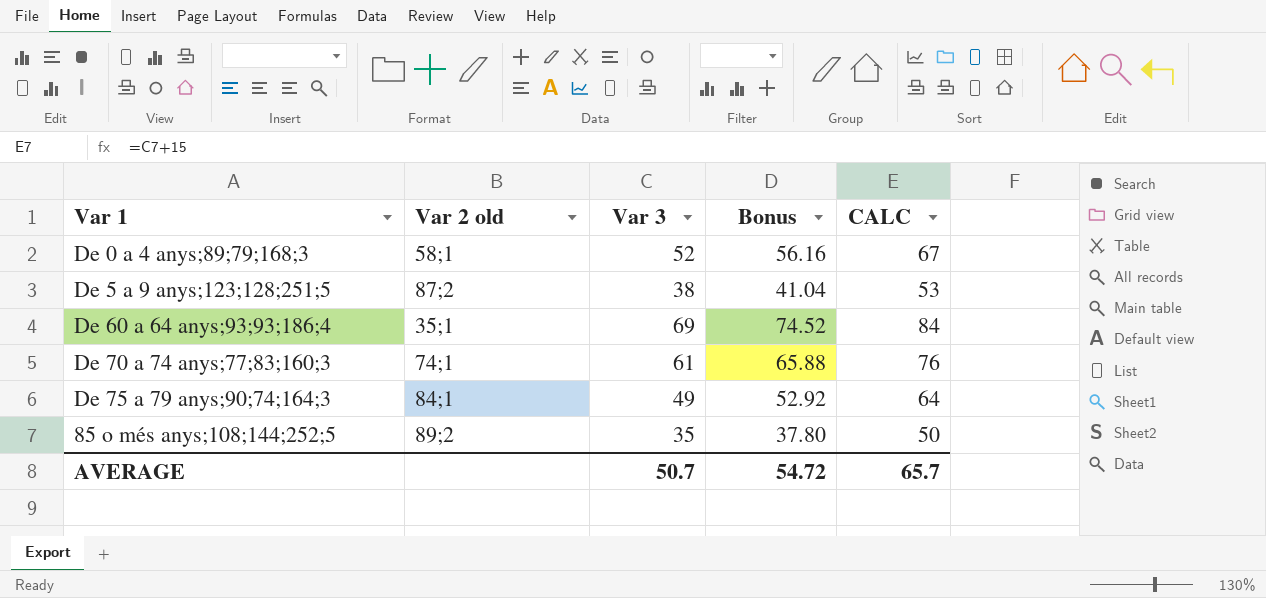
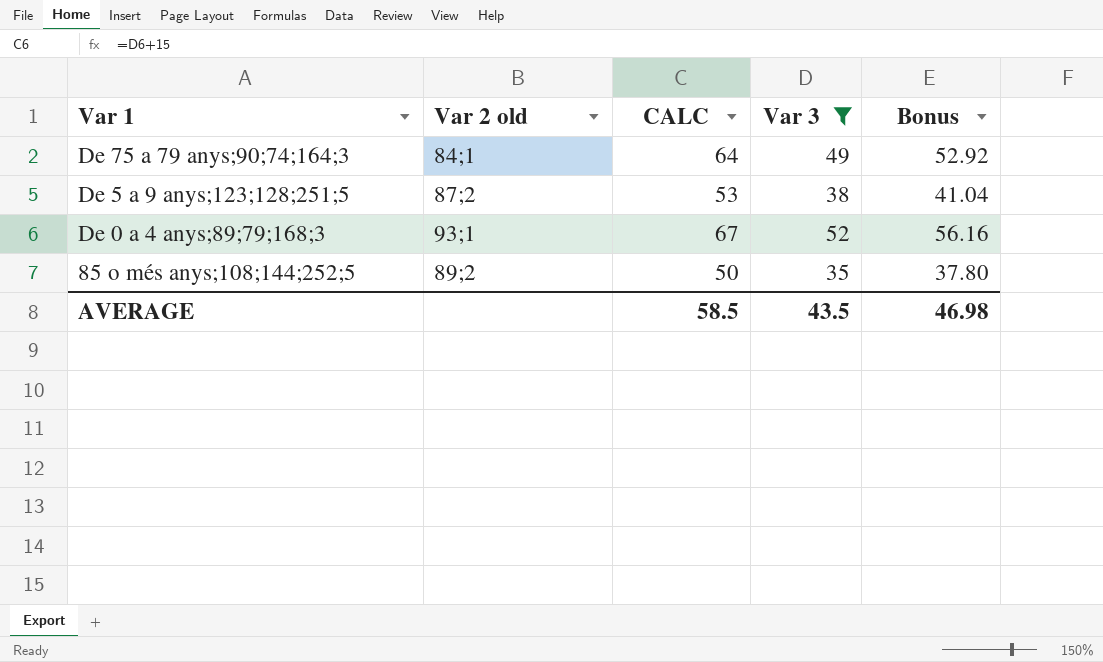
filter: none -> Var 3 <= 52
row order: none -> Var 1 descending
column CALC | position: 5 -> 3
De 0 a 4 anys;89;79;168;3 | Var 2 old: 58;1 -> 93;1
AVERAGE | CALC: 65.7 -> 58.5
AVERAGE | Var 3: 50.7 -> 43.5
AVERAGE | Bonus: 54.72 -> 46.98

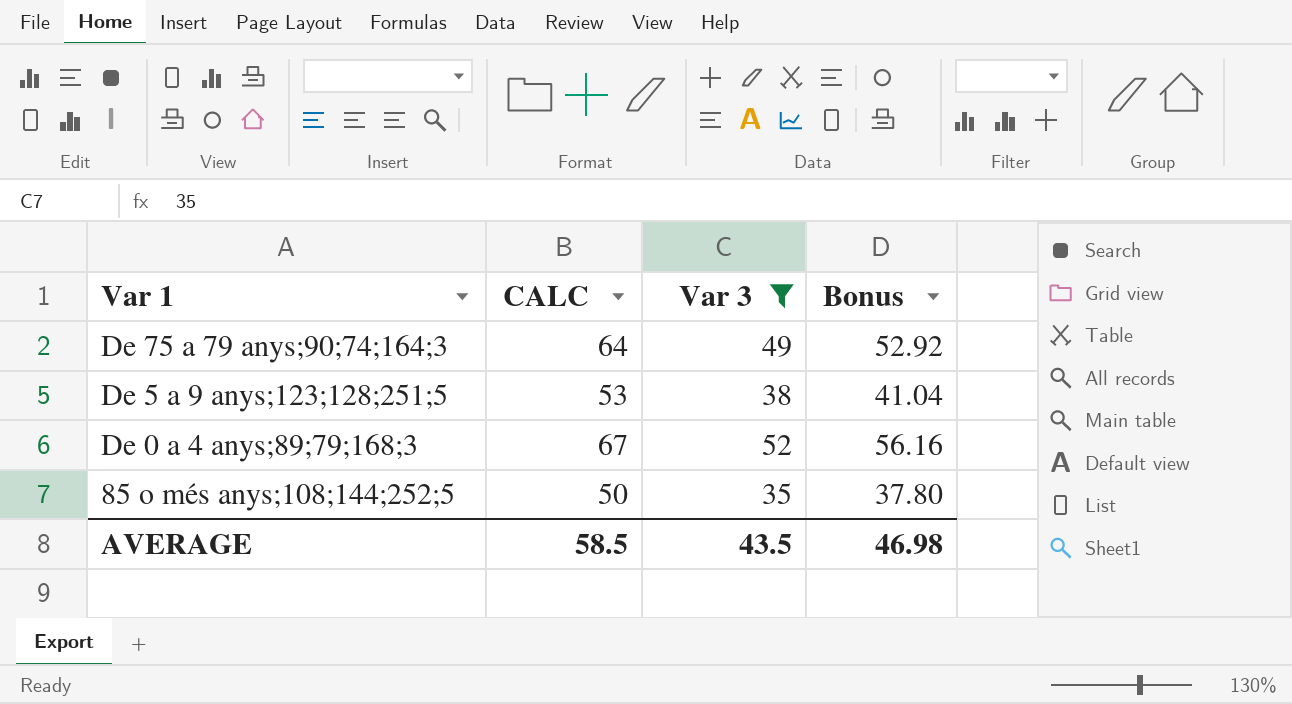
column Var 2 old | position: 2 -> none

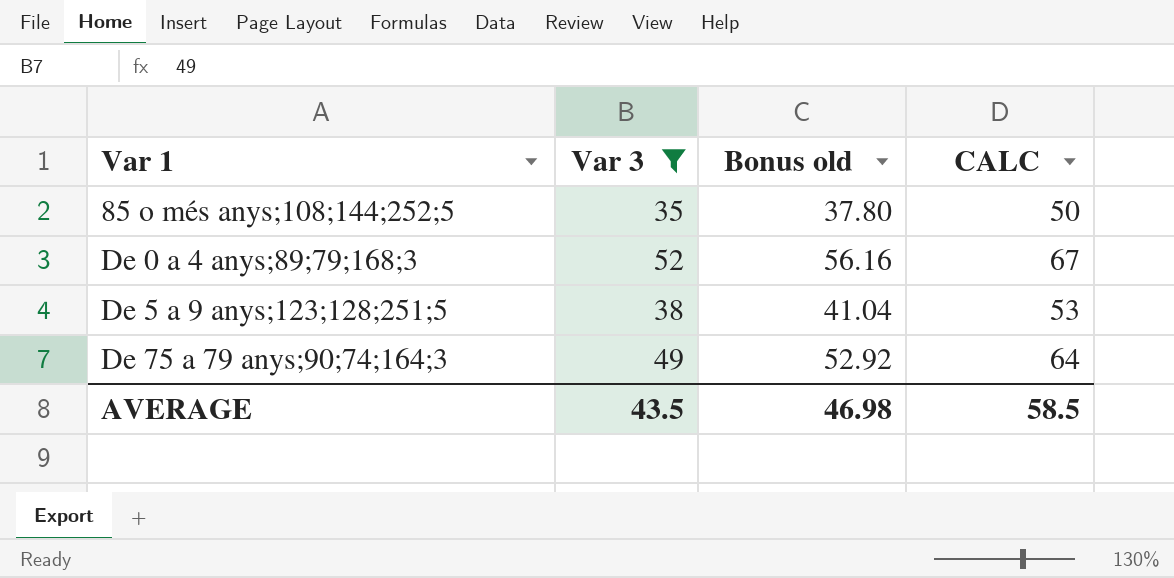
row order: Var 1 descending -> Var 1 ascending
column name: Bonus -> Bonus old
column CALC | position: 2 -> 4

